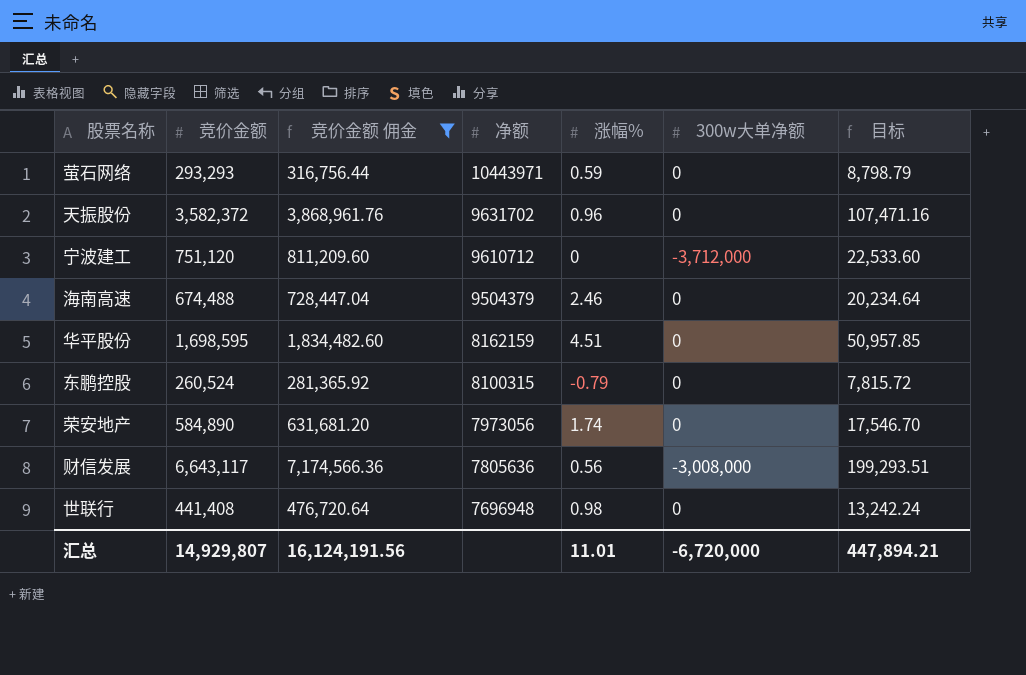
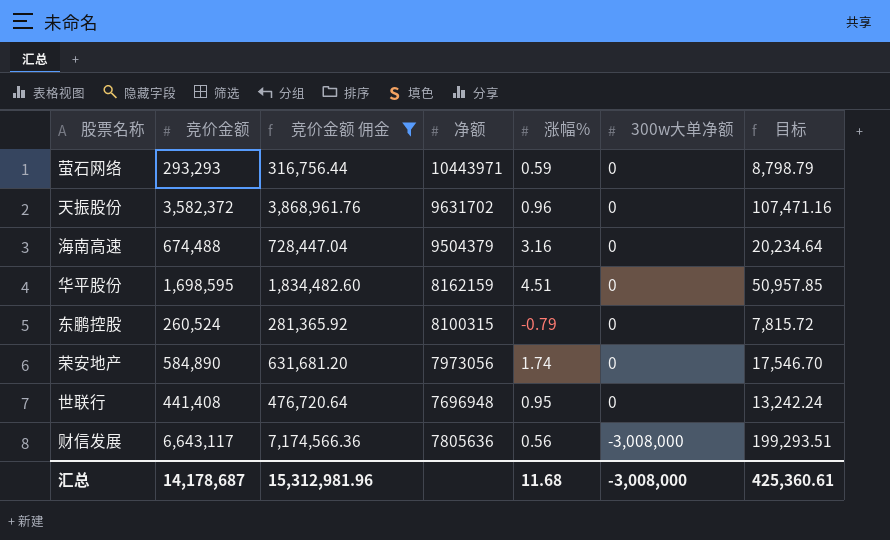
row order: 净额 descending -> 300w大单净额 descending
row 宁波建工: 751,120 | 811,209.60 | 9610712 | 0 | -3,712,000 | 22,533.60 -> none
海南高速 | 涨幅%: 2.46 -> 3.16
世联行 | 涨幅%: 0.98 -> 0.95
汇总 | 竞价金额: 14,929,807 -> 14,178,687
汇总 | 竞价金额 佣金: 16,124,191.56 -> 15,312,981.96
汇总 | 涨幅%: 11.01 -> 11.68
汇总 | 300w大单净额: -6,720,000 -> -3,008,000
汇总 | 目标: 447,894.21 -> 425,360.61

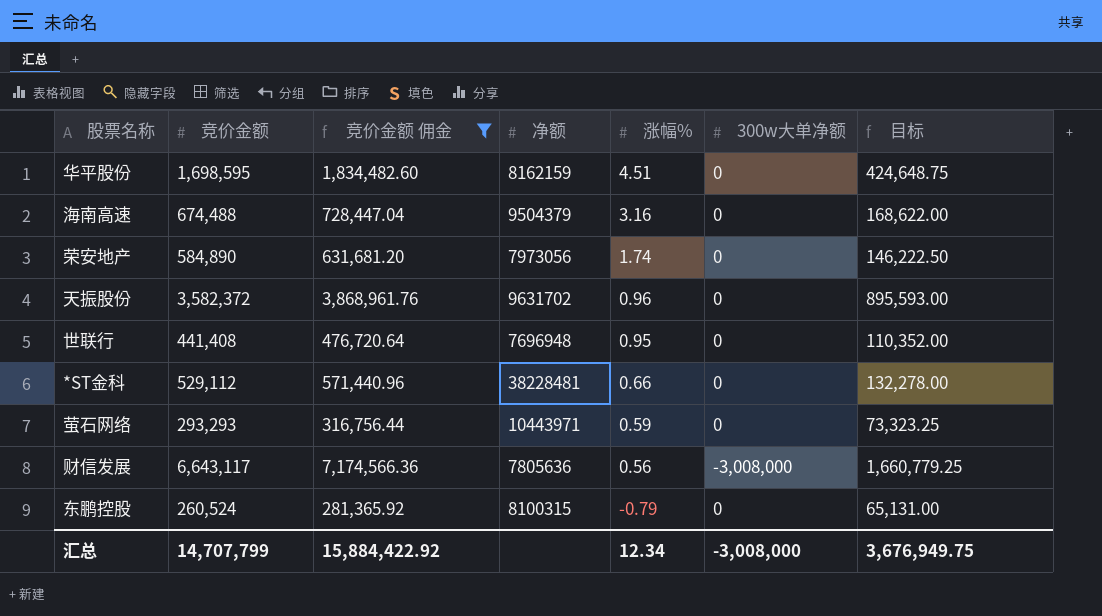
row order: 300w大单净额 descending -> 涨幅% descending
column 目标 | formula: [竞价金额] * 0.03 -> [竞价金额] * 0.25
row *ST金科: none -> 529,112 | 571,440.96 | 38228481 | 0.66 | 0 | 132,278.00
汇总 | 竞价金额: 14,178,687 -> 14,707,799
汇总 | 竞价金额 佣金: 15,312,981.96 -> 15,884,422.92
汇总 | 涨幅%: 11.68 -> 12.34
汇总 | 目标: 425,360.61 -> 3,676,949.75

